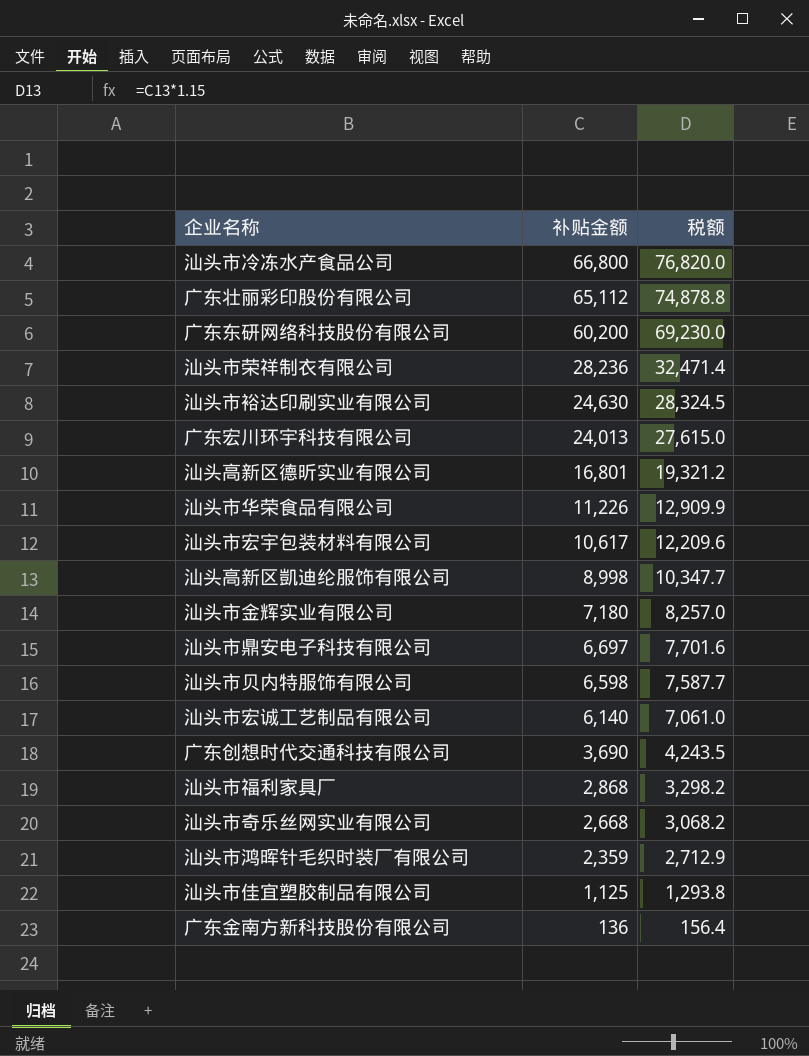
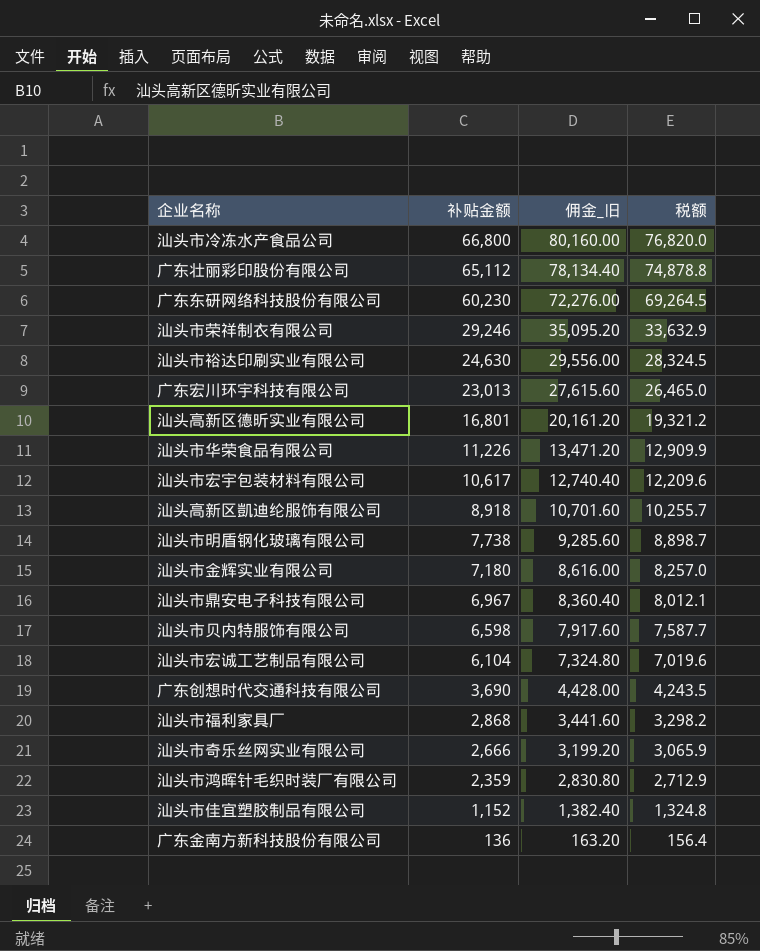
column 佣金_旧 | formula: none -> [补贴金额] * 1.2
广东东研网络科技股份有限公司 | 补贴金额: 60,200 -> 60,230
广东东研网络科技股份有限公司 | 税额: 69,230.0 -> 69,264.5
汕头市荣祥制衣有限公司 | 补贴金额: 28,236 -> 29,246
汕头市荣祥制衣有限公司 | 税额: 32,471.4 -> 33,632.9
广东宏川环宇科技有限公司 | 补贴金额: 24,013 -> 23,013
广东宏川环宇科技有限公司 | 税额: 27,615.0 -> 26,465.0
汕头高新区凱迪纶服饰有限公司 | 补贴金额: 8,998 -> 8,918
汕头高新区凱迪纶服饰有限公司 | 税额: 10,347.7 -> 10,255.7
row 汕头市明盾钢化玻璃有限公司: none -> 7,738 | 9,285.60 | 8,898.7
汕头市鼎安电子科技有限公司 | 补贴金额: 6,697 -> 6,967
汕头市鼎安电子科技有限公司 | 税额: 7,701.6 -> 8,012.1
汕头市宏诚工艺制品有限公司 | 补贴金额: 6,140 -> 6,104
汕头市宏诚工艺制品有限公司 | 税额: 7,061.0 -> 7,019.6
汕头市奇乐丝网实业有限公司 | 补贴金额: 2,668 -> 2,666
汕头市奇乐丝网实业有限公司 | 税额: 3,068.2 -> 3,065.9
汕头市佳宜塑胶制品有限公司 | 补贴金额: 1,125 -> 1,152
汕头市佳宜塑胶制品有限公司 | 税额: 1,293.8 -> 1,324.8

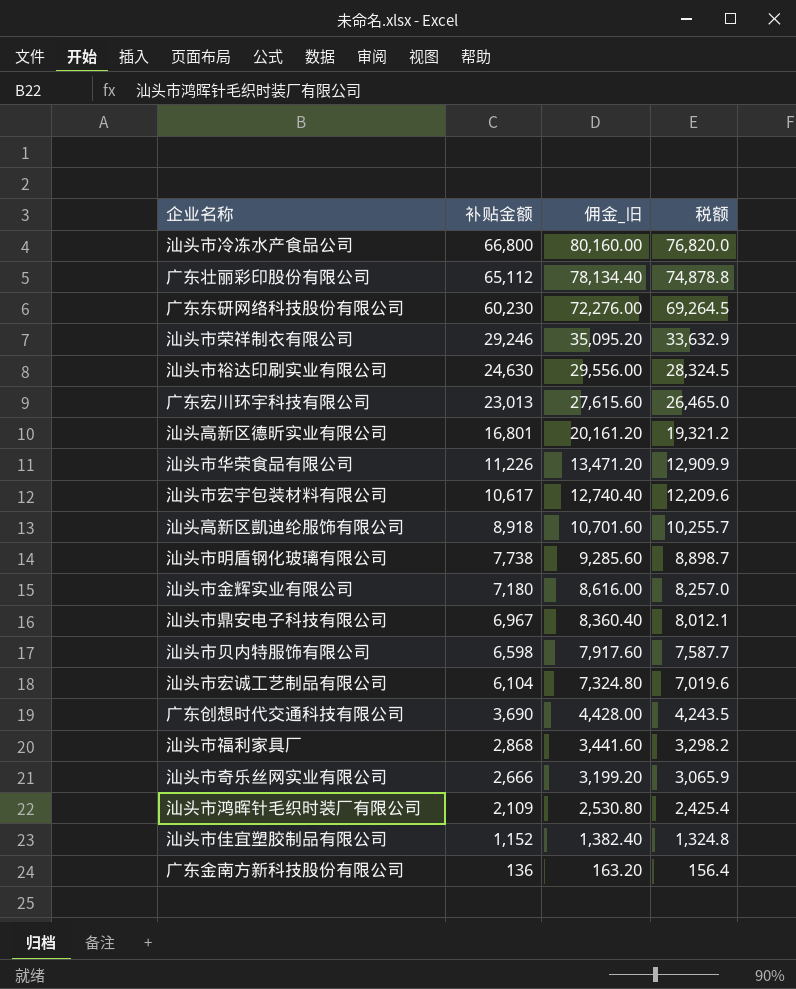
汕头市鸿晖针毛织时装厂有限公司 | 补贴金额: 2,359 -> 2,109
汕头市鸿晖针毛织时装厂有限公司 | 佣金_旧: 2,830.80 -> 2,530.80
汕头市鸿晖针毛织时装厂有限公司 | 税额: 2,712.9 -> 2,425.4

